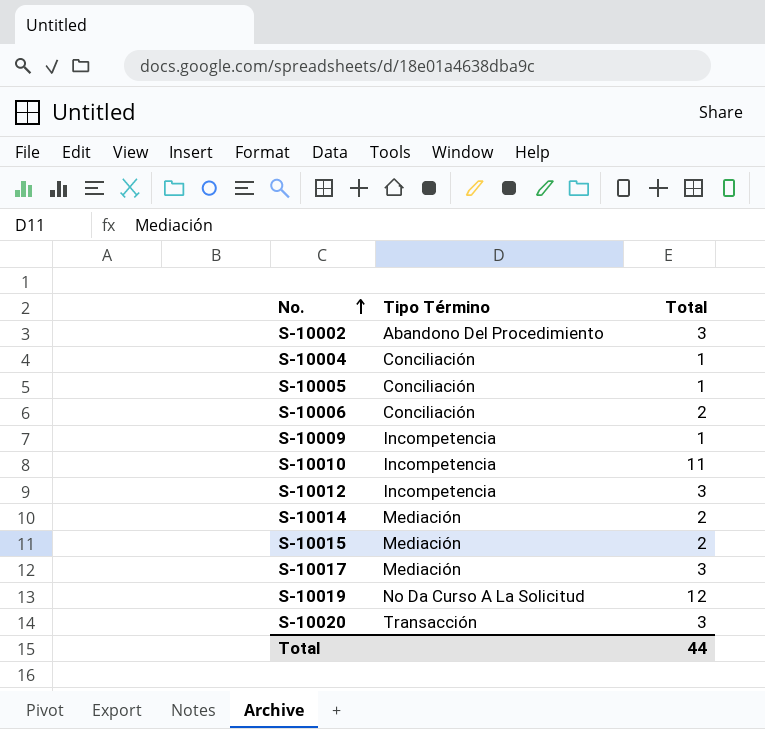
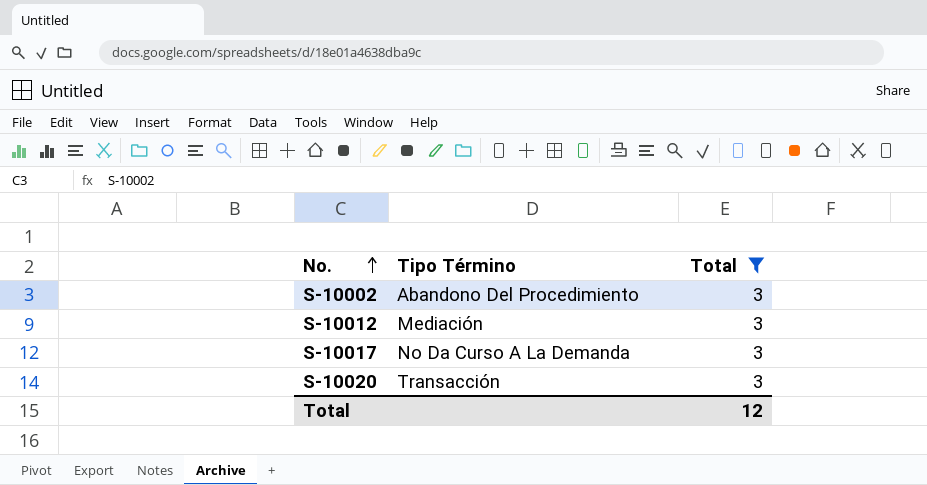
filter: none -> Total = 3
S-10012 | Tipo Término: Incompetencia -> Mediación
S-10017 | Tipo Término: Mediación -> No Da Curso A La Demanda
Total | Total: 44 -> 12

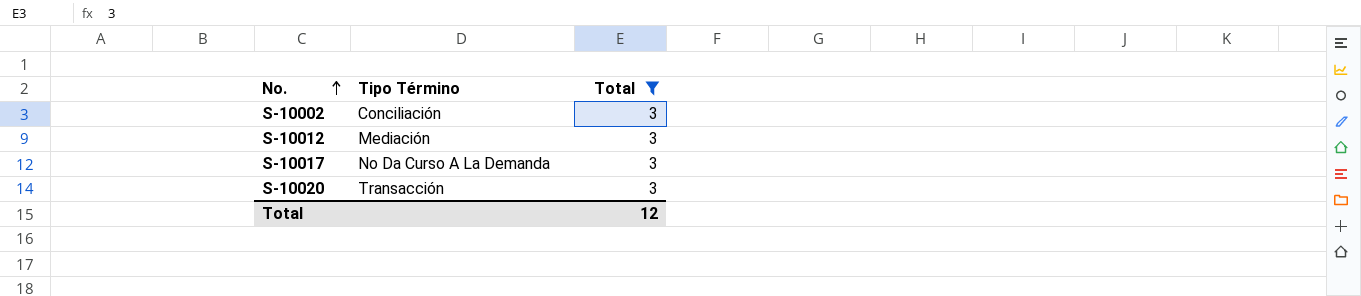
S-10002 | Tipo Término: Abandono Del Procedimiento -> Conciliación

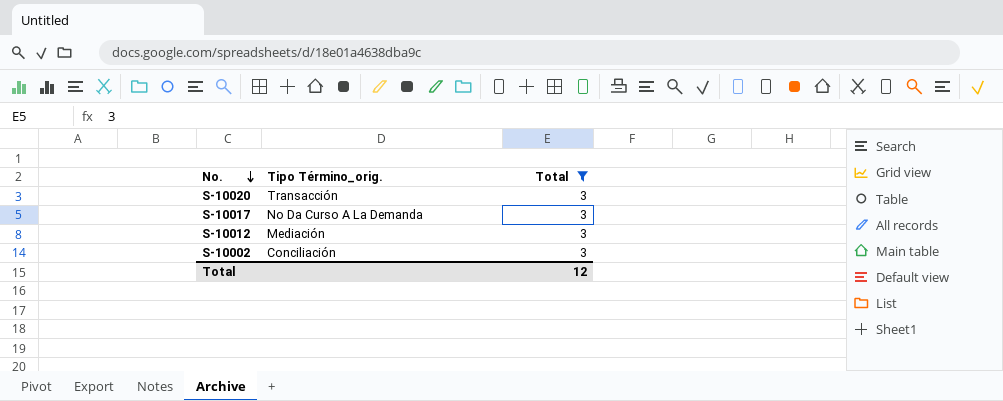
row order: No. ascending -> No. descending
column name: Tipo Término -> Tipo Término_orig.

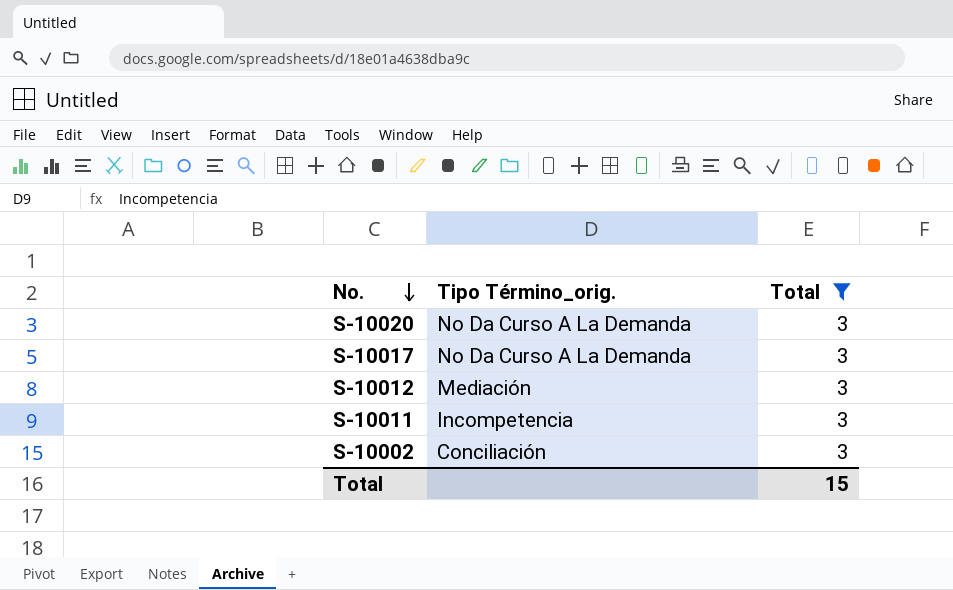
S-10020 | Tipo Término_orig.: Transacción -> No Da Curso A La Demanda
row S-10011: none -> Incompetencia | 3
Total | Total: 12 -> 15

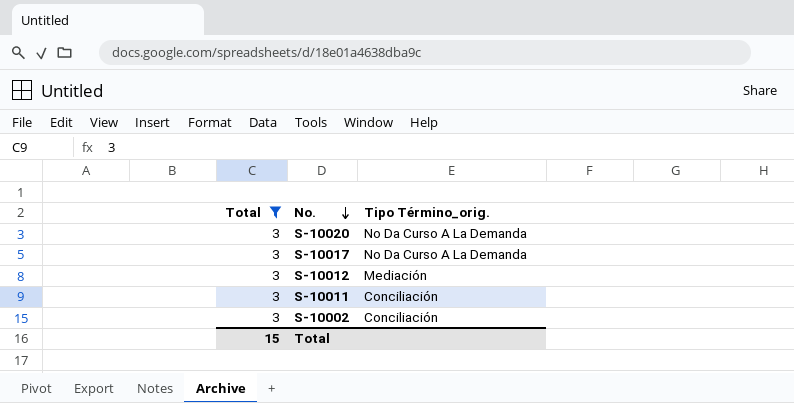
column Total | position: 3 -> 1
S-10011 | Tipo Término_orig.: Incompetencia -> Conciliación

